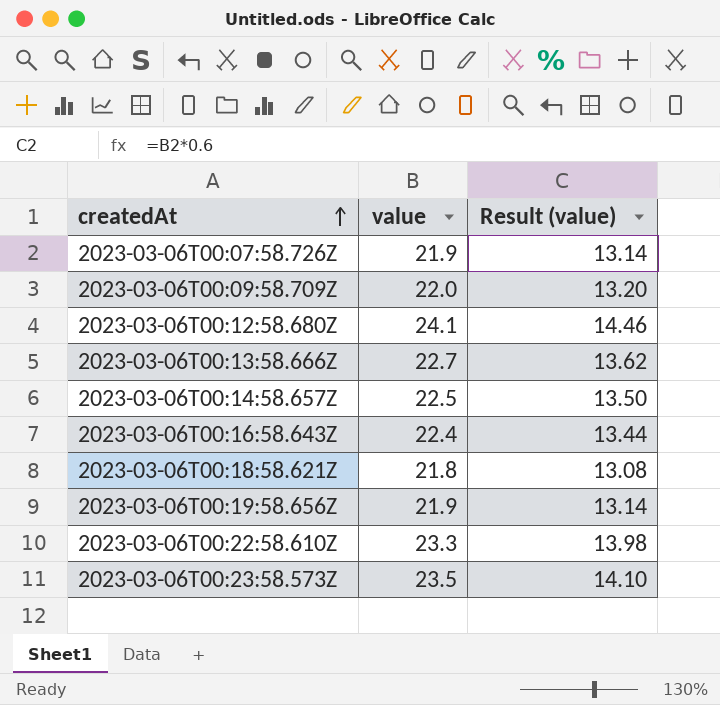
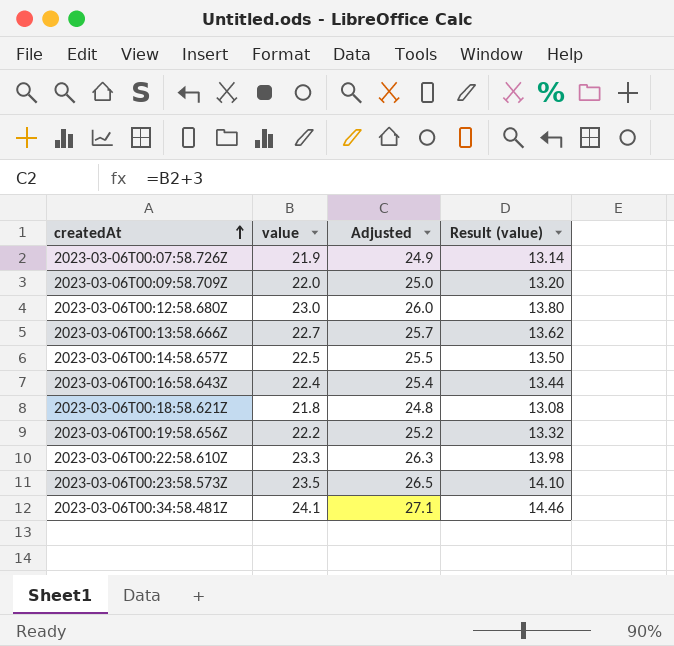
column Adjusted | formula: none -> [value] + 3
2023-03-06T00:12:58.680Z | value: 24.1 -> 23.0
2023-03-06T00:12:58.680Z | Result (value): 14.46 -> 13.80
2023-03-06T00:19:58.656Z | value: 21.9 -> 22.2
2023-03-06T00:19:58.656Z | Result (value): 13.14 -> 13.32
row 2023-03-06T00:34:58.481Z: none -> 24.1 | 27.1 | 14.46

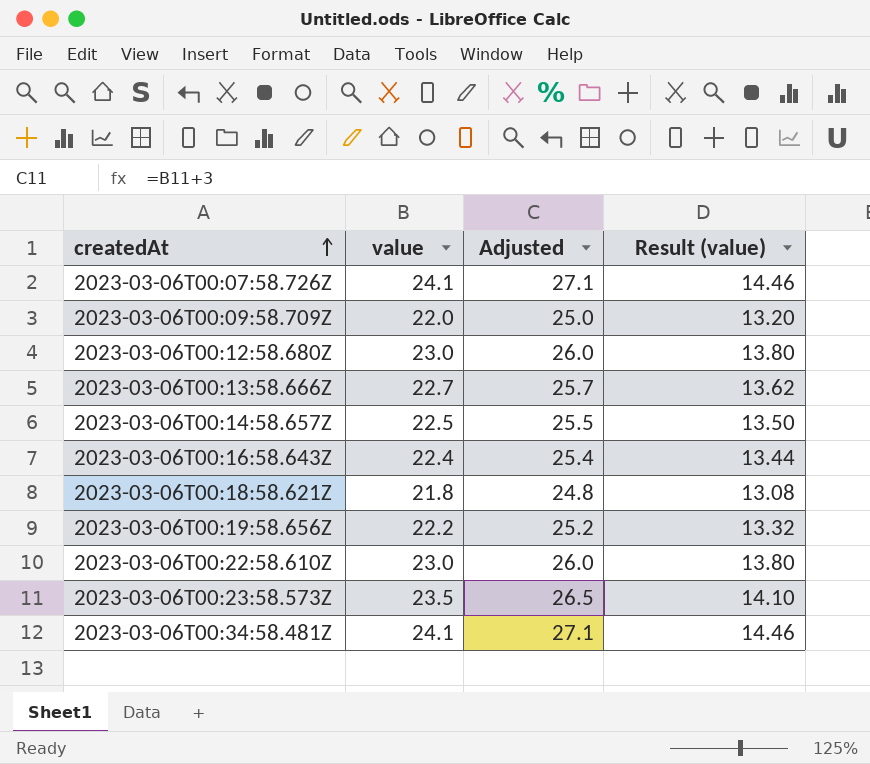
2023-03-06T00:07:58.726Z | value: 21.9 -> 24.1
2023-03-06T00:07:58.726Z | Adjusted: 24.9 -> 27.1
2023-03-06T00:07:58.726Z | Result (value): 13.14 -> 14.46
2023-03-06T00:22:58.610Z | value: 23.3 -> 23.0
2023-03-06T00:22:58.610Z | Adjusted: 26.3 -> 26.0
2023-03-06T00:22:58.610Z | Result (value): 13.98 -> 13.80

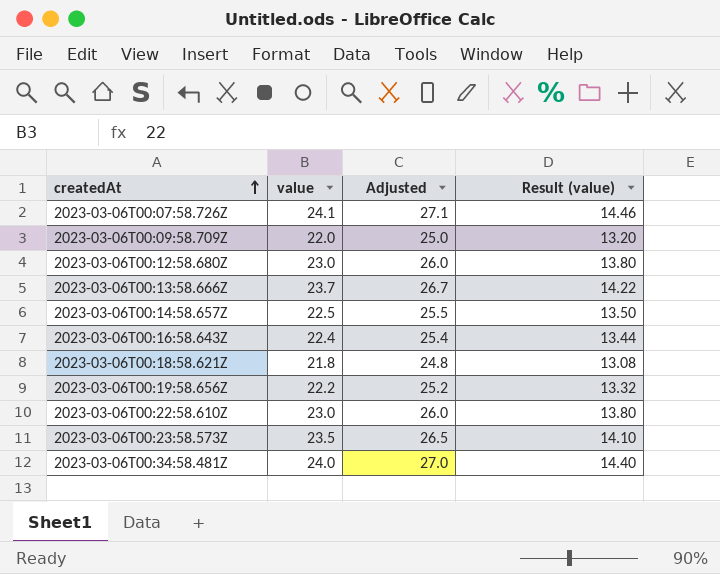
2023-03-06T00:13:58.666Z | value: 22.7 -> 23.7
2023-03-06T00:13:58.666Z | Adjusted: 25.7 -> 26.7
2023-03-06T00:13:58.666Z | Result (value): 13.62 -> 14.22
2023-03-06T00:34:58.481Z | value: 24.1 -> 24.0
2023-03-06T00:34:58.481Z | Adjusted: 27.1 -> 27.0
2023-03-06T00:34:58.481Z | Result (value): 14.46 -> 14.40

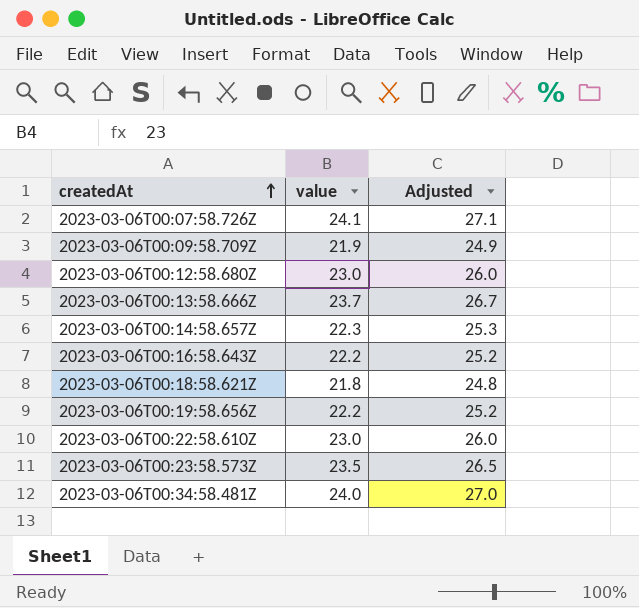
column Result (value) | formula: [value] * 0.6 -> none
2023-03-06T00:09:58.709Z | value: 22.0 -> 21.9
2023-03-06T00:09:58.709Z | Adjusted: 25.0 -> 24.9
2023-03-06T00:14:58.657Z | value: 22.5 -> 22.3
2023-03-06T00:14:58.657Z | Adjusted: 25.5 -> 25.3
2023-03-06T00:16:58.643Z | value: 22.4 -> 22.2
2023-03-06T00:16:58.643Z | Adjusted: 25.4 -> 25.2

